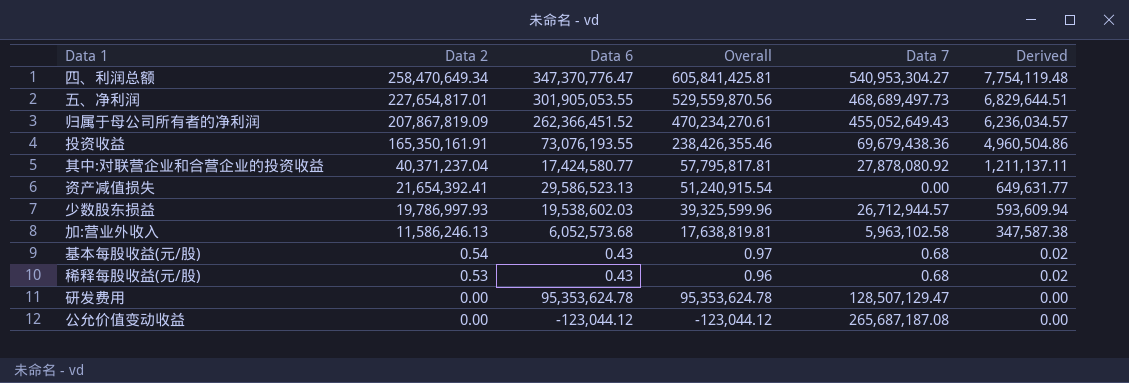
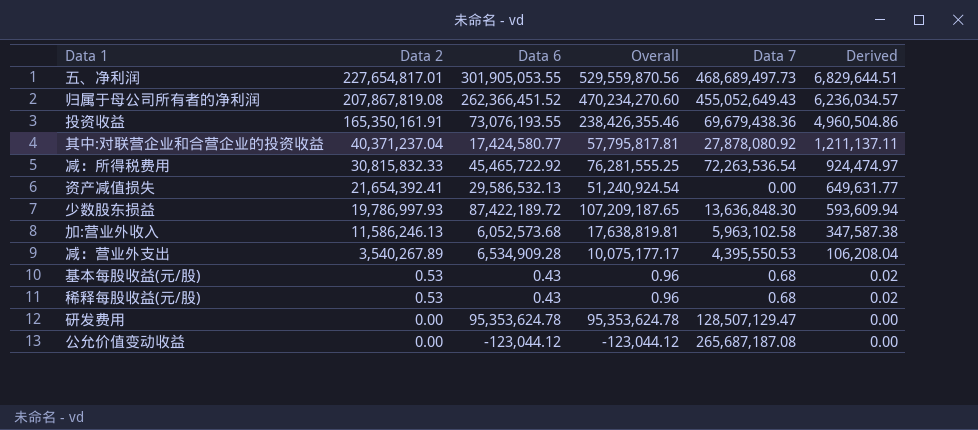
row 四、利润总额: 258,470,649.34 | 347,370,776.47 | 605,841,425.81 | 540,953,304.27 | 7,754,119.48 -> none
归属于母公司所有者的净利润 | Data 2: 207,867,819.09 -> 207,867,819.08
归属于母公司所有者的净利润 | Overall: 470,234,270.61 -> 470,234,270.60
row 减：所得税费用: none -> 30,815,832.33 | 45,465,722.92 | 76,281,555.25 | 72,263,536.54 | 924,474.97
资产减值损失 | Data 6: 29,586,523.13 -> 29,586,532.13
资产减值损失 | Overall: 51,240,915.54 -> 51,240,924.54
少数股东损益 | Data 6: 19,538,602.03 -> 87,422,189.72
少数股东损益 | Overall: 39,325,599.96 -> 107,209,187.65
少数股东损益 | Data 7: 26,712,944.57 -> 13,636,848.30
row 减：营业外支出: none -> 3,540,267.89 | 6,534,909.28 | 10,075,177.17 | 4,395,550.53 | 106,208.04
基本每股收益(元/股) | Data 2: 0.54 -> 0.53
基本每股收益(元/股) | Overall: 0.97 -> 0.96

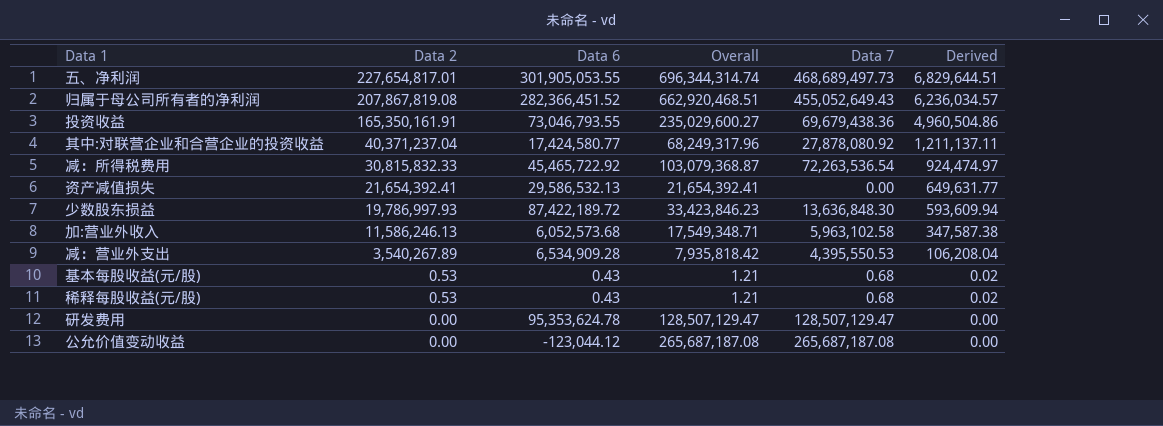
column Overall | formula: [Data 2] + [Data 6] -> [Data 2] + [Data 7]
归属于母公司所有者的净利润 | Data 6: 262,366,451.52 -> 282,366,451.52
投资收益 | Data 6: 73,076,193.55 -> 73,046,793.55

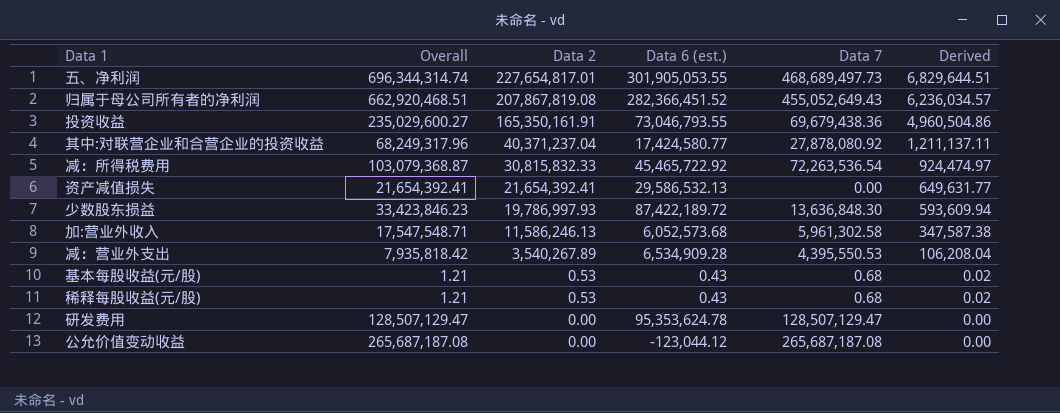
column Overall | position: 4 -> 2
column name: Data 6 -> Data 6 (est.)
加:营业外收入 | Overall: 17,549,348.71 -> 17,547,548.71
加:营业外收入 | Data 7: 5,963,102.58 -> 5,961,302.58

